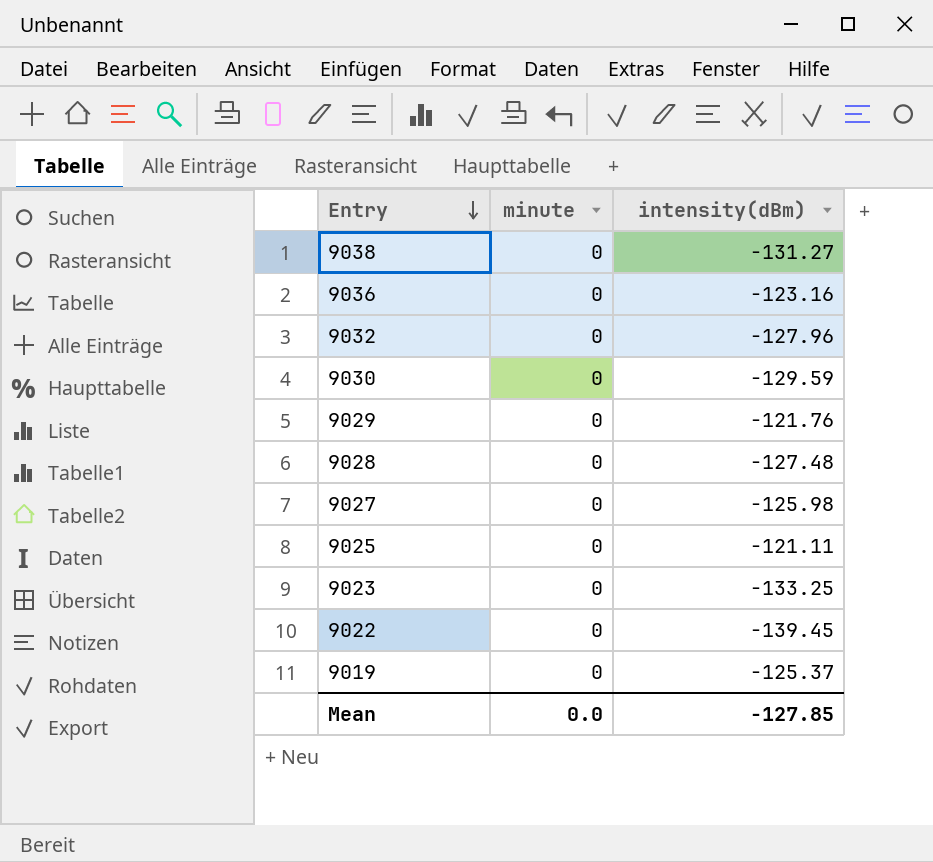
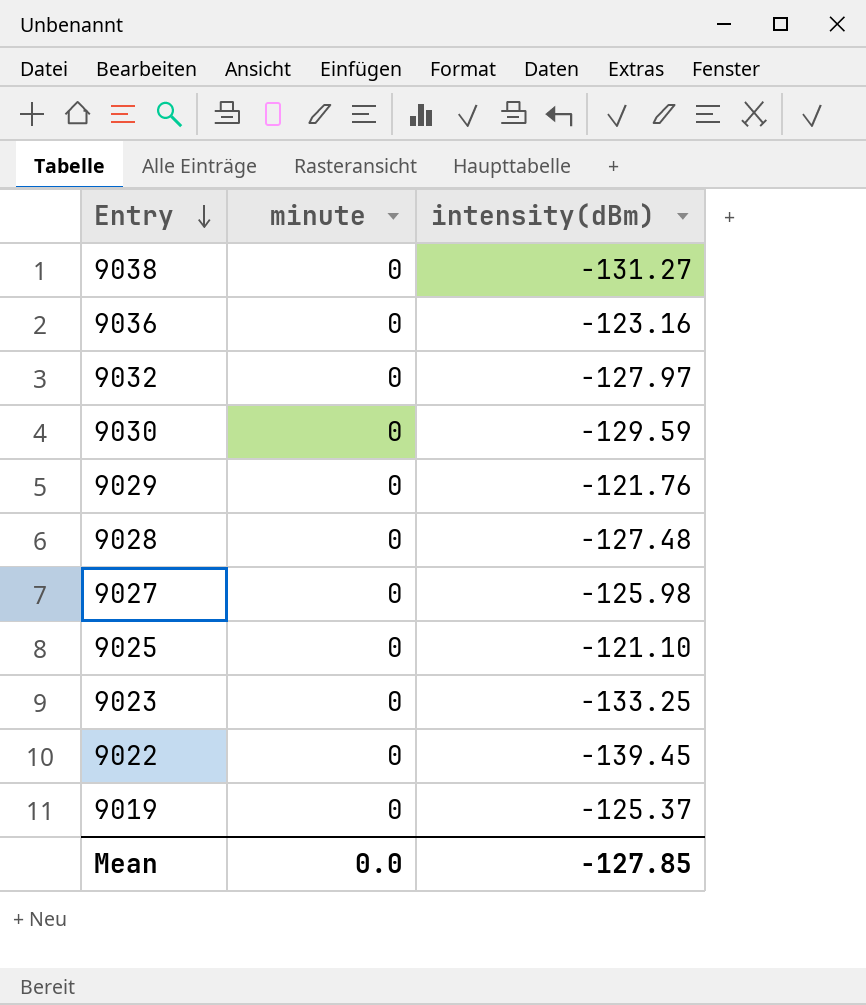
9032 | intensity(dBm): -127.96 -> -127.97
9025 | intensity(dBm): -121.11 -> -121.10

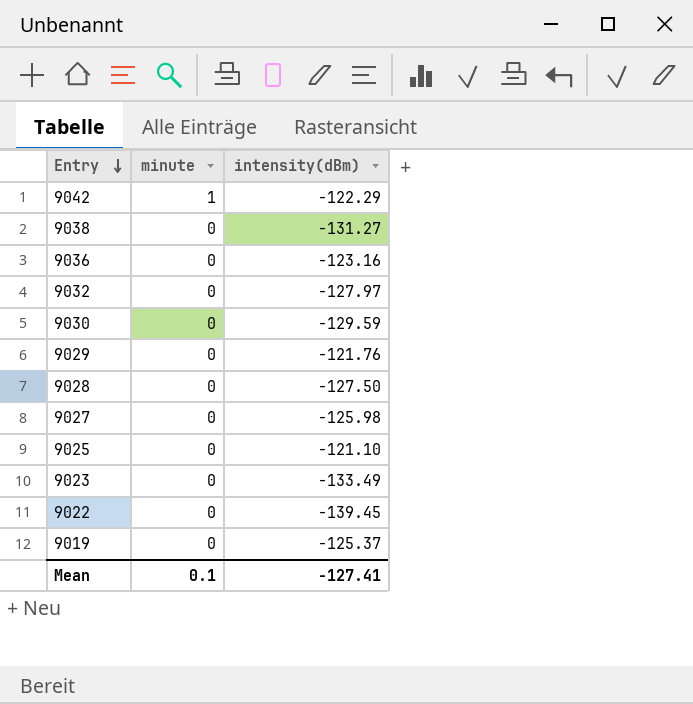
row 9042: none -> 1 | -122.29
9028 | intensity(dBm): -127.48 -> -127.50
9023 | intensity(dBm): -133.25 -> -133.49
Mean | minute: 0.0 -> 0.1
Mean | intensity(dBm): -127.85 -> -127.41

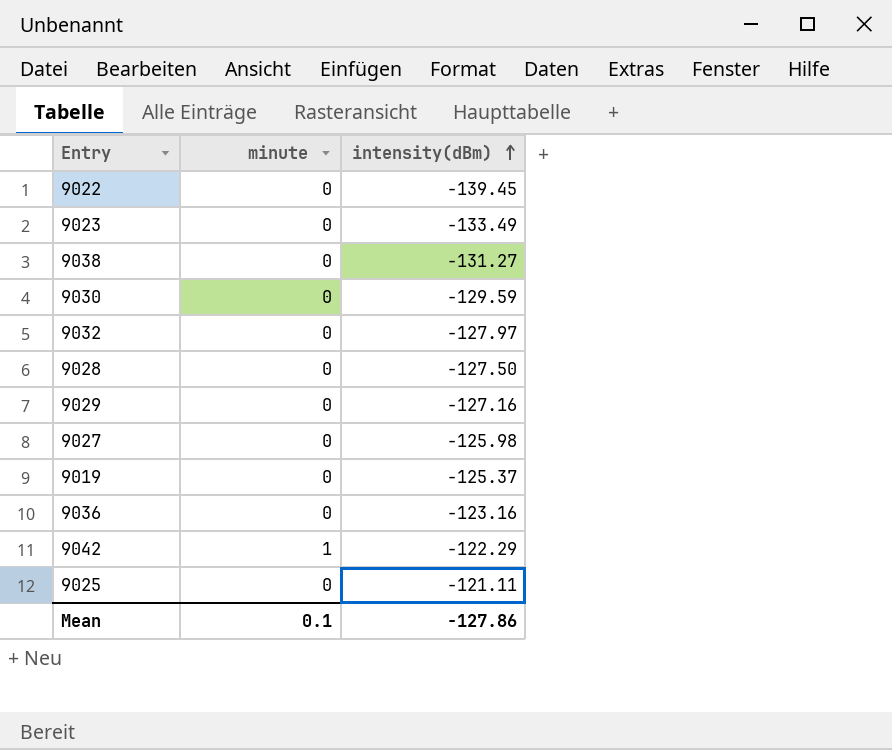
row order: Entry descending -> intensity(dBm) ascending
9029 | intensity(dBm): -121.76 -> -127.16
9025 | intensity(dBm): -121.10 -> -121.11
Mean | intensity(dBm): -127.41 -> -127.86

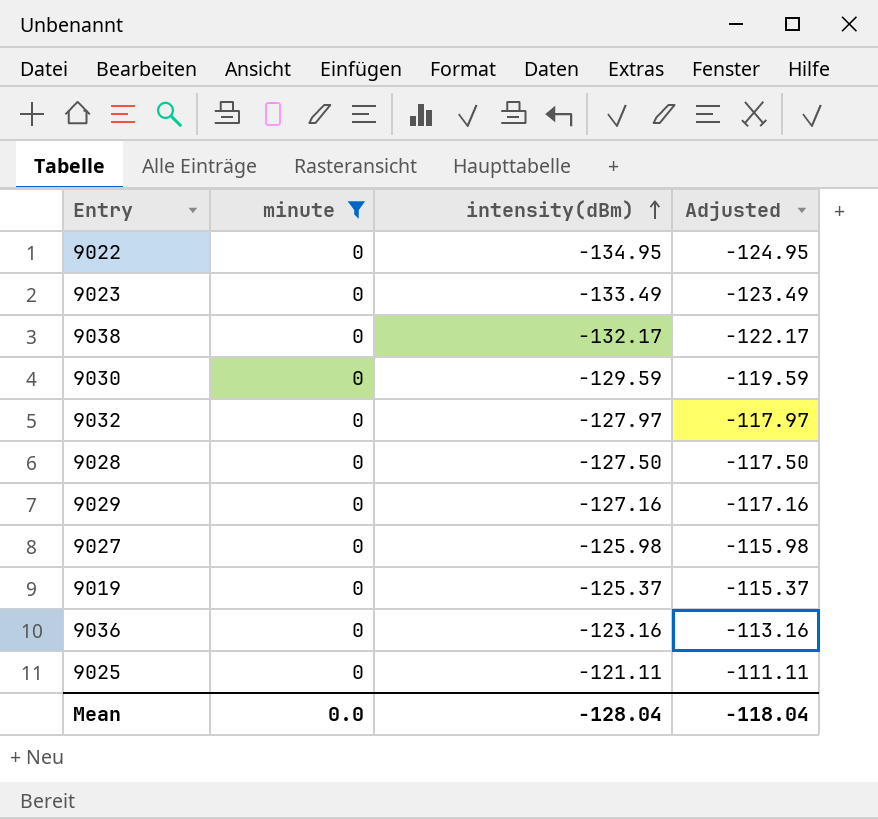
filter: none -> minute = 0
column Adjusted | formula: none -> [intensity(dBm)] + 10
9022 | intensity(dBm): -139.45 -> -134.95
9038 | intensity(dBm): -131.27 -> -132.17
Mean | minute: 0.1 -> 0.0
Mean | intensity(dBm): -127.86 -> -128.04

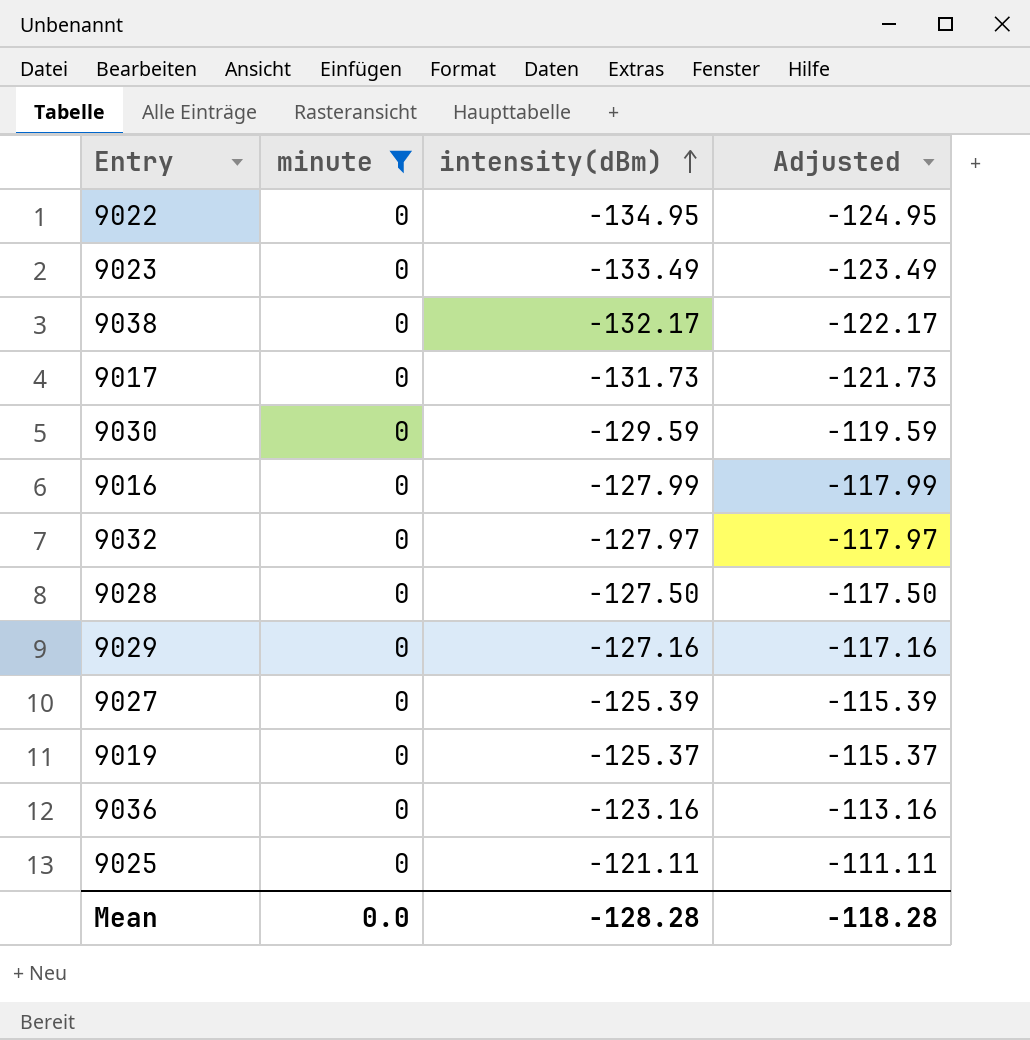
row 9017: none -> 0 | -131.73 | -121.73
row 9016: none -> 0 | -127.99 | -117.99
9027 | intensity(dBm): -125.98 -> -125.39
9027 | Adjusted: -115.98 -> -115.39
Mean | intensity(dBm): -128.04 -> -128.28
Mean | Adjusted: -118.04 -> -118.28

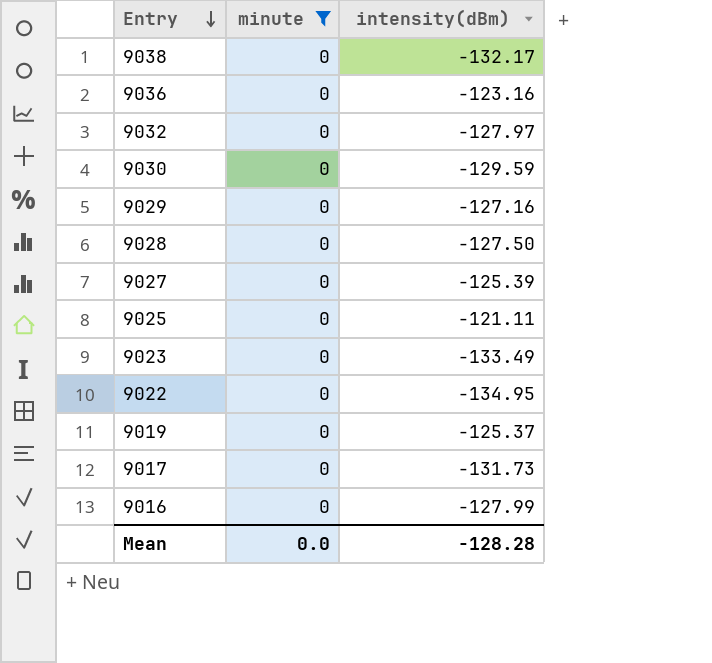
row order: intensity(dBm) ascending -> Entry descending
column Adjusted | formula: [intensity(dBm)] + 10 -> none

